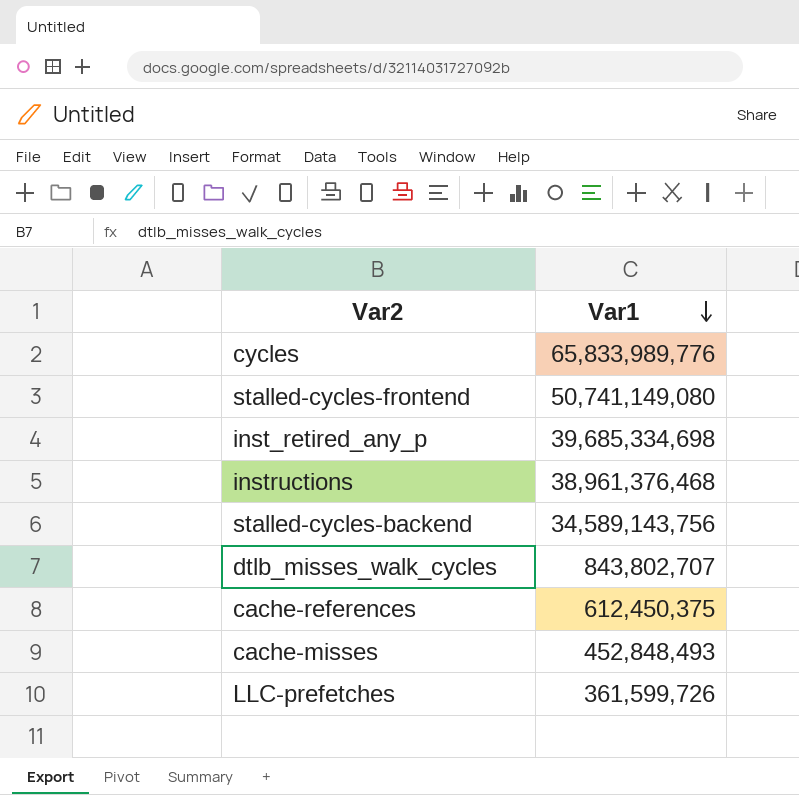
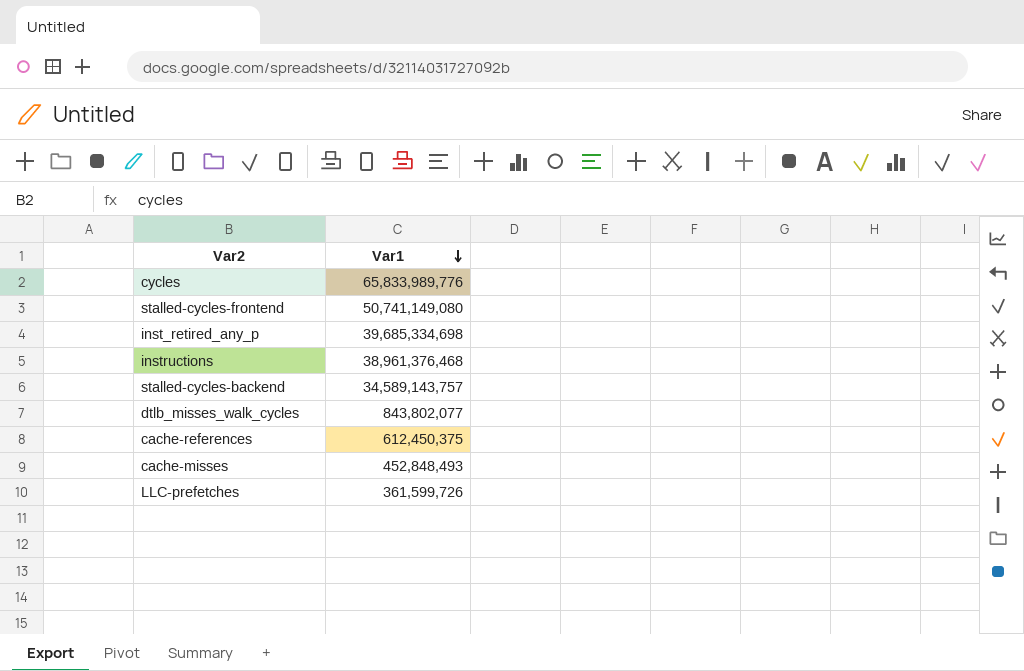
stalled-cycles-backend | Var1: 34,589,143,756 -> 34,589,143,757
dtlb_misses_walk_cycles | Var1: 843,802,707 -> 843,802,077

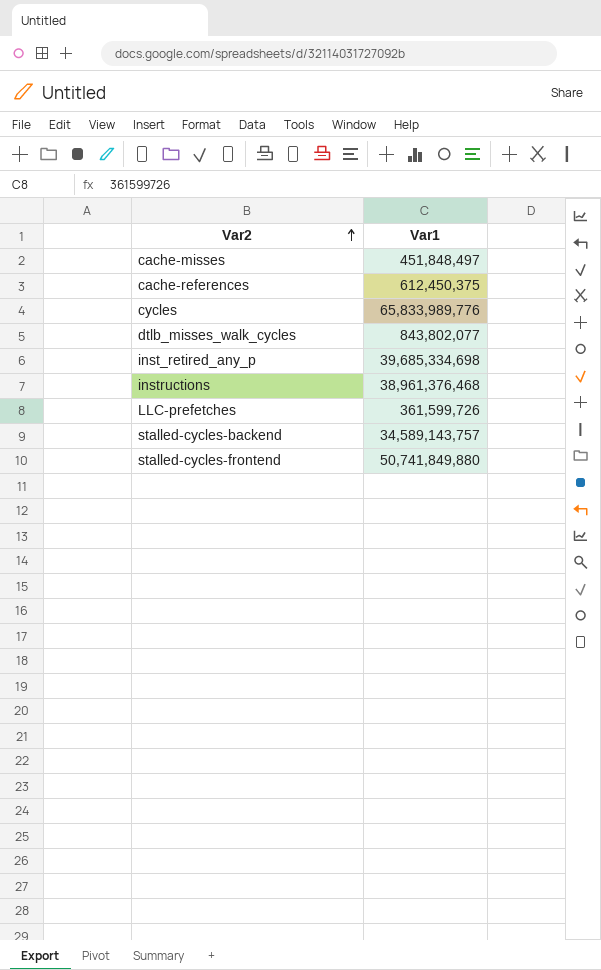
row order: Var1 descending -> Var2 ascending
cache-misses | Var1: 452,848,493 -> 451,848,497
stalled-cycles-frontend | Var1: 50,741,149,080 -> 50,741,849,880

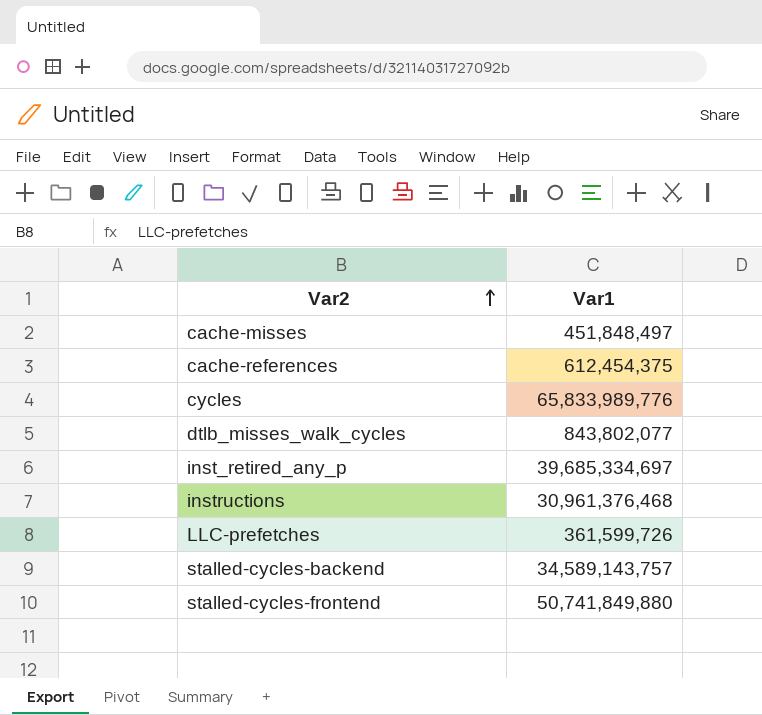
cache-references | Var1: 612,450,375 -> 612,454,375
inst_retired_any_p | Var1: 39,685,334,698 -> 39,685,334,697
instructions | Var1: 38,961,376,468 -> 30,961,376,468

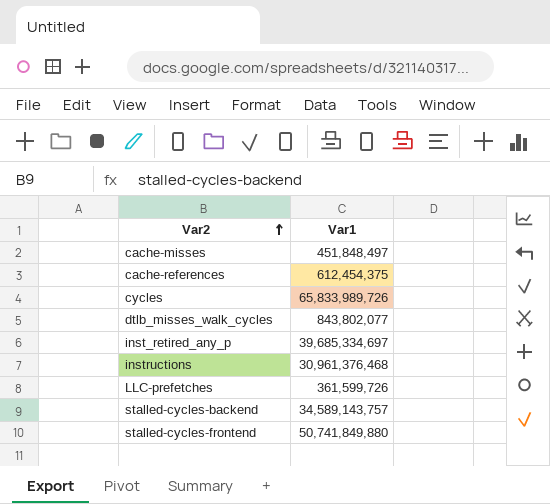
cycles | Var1: 65,833,989,776 -> 65,833,989,726

